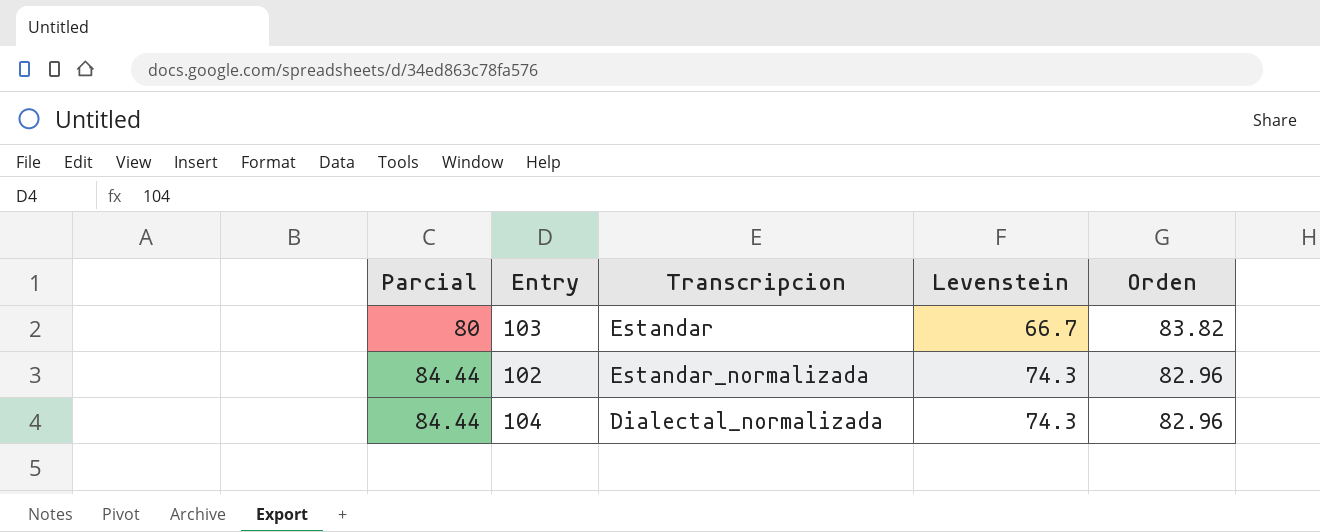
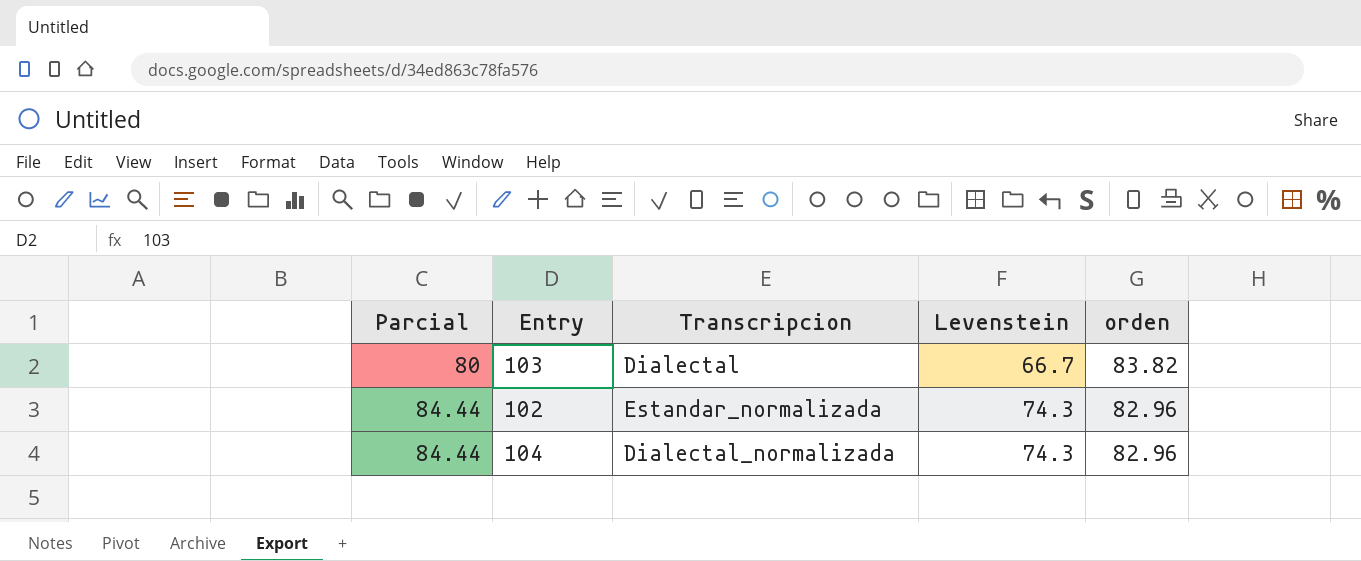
column name: Orden -> orden
103 | Transcripcion: Estandar -> Dialectal

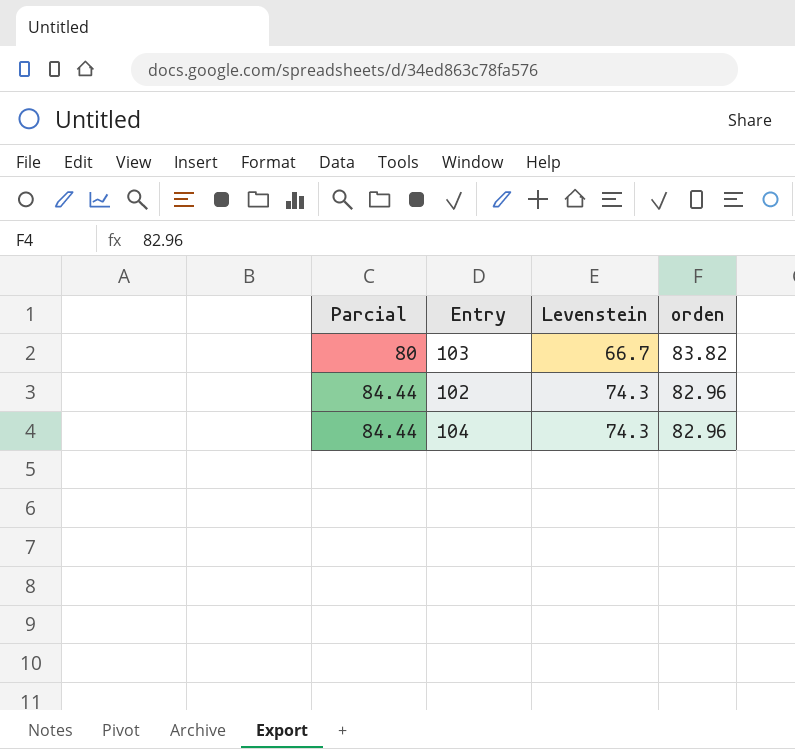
column Transcripcion | position: 3 -> none

